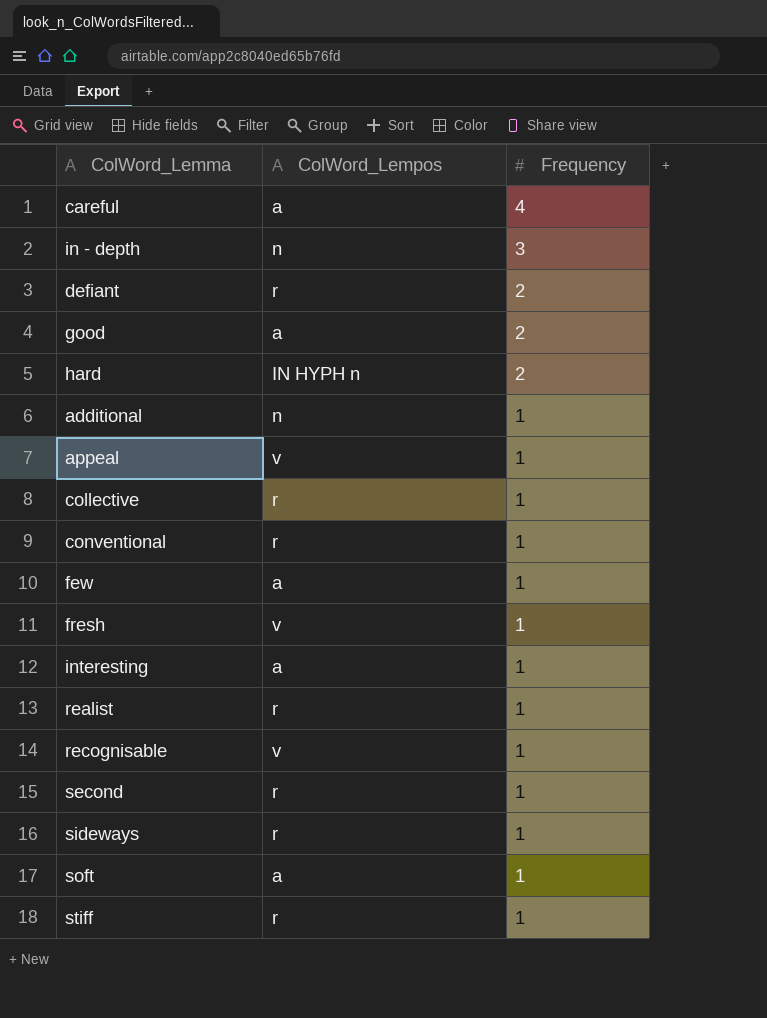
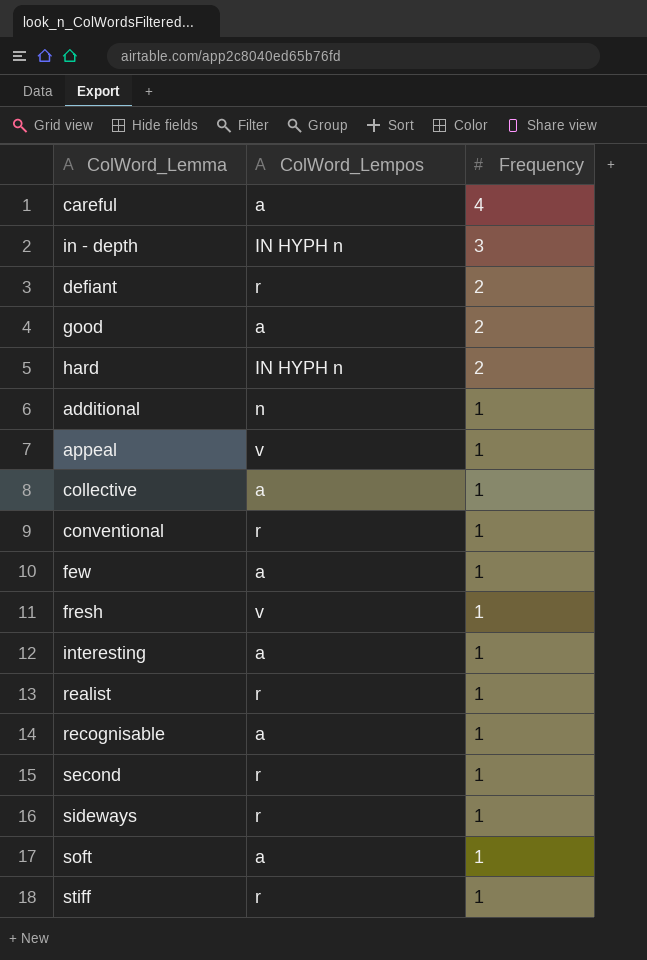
in - depth | ColWord_Lempos: n -> IN HYPH n
collective | ColWord_Lempos: r -> a
recognisable | ColWord_Lempos: v -> a

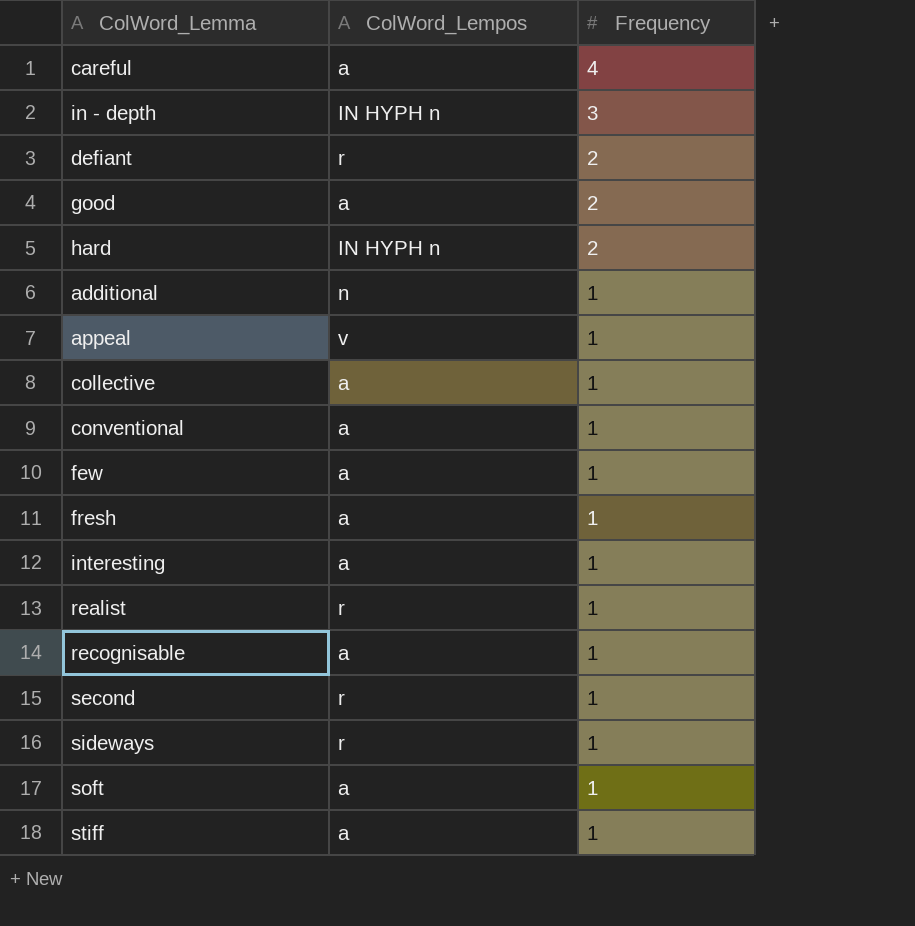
conventional | ColWord_Lempos: r -> a
fresh | ColWord_Lempos: v -> a
stiff | ColWord_Lempos: r -> a

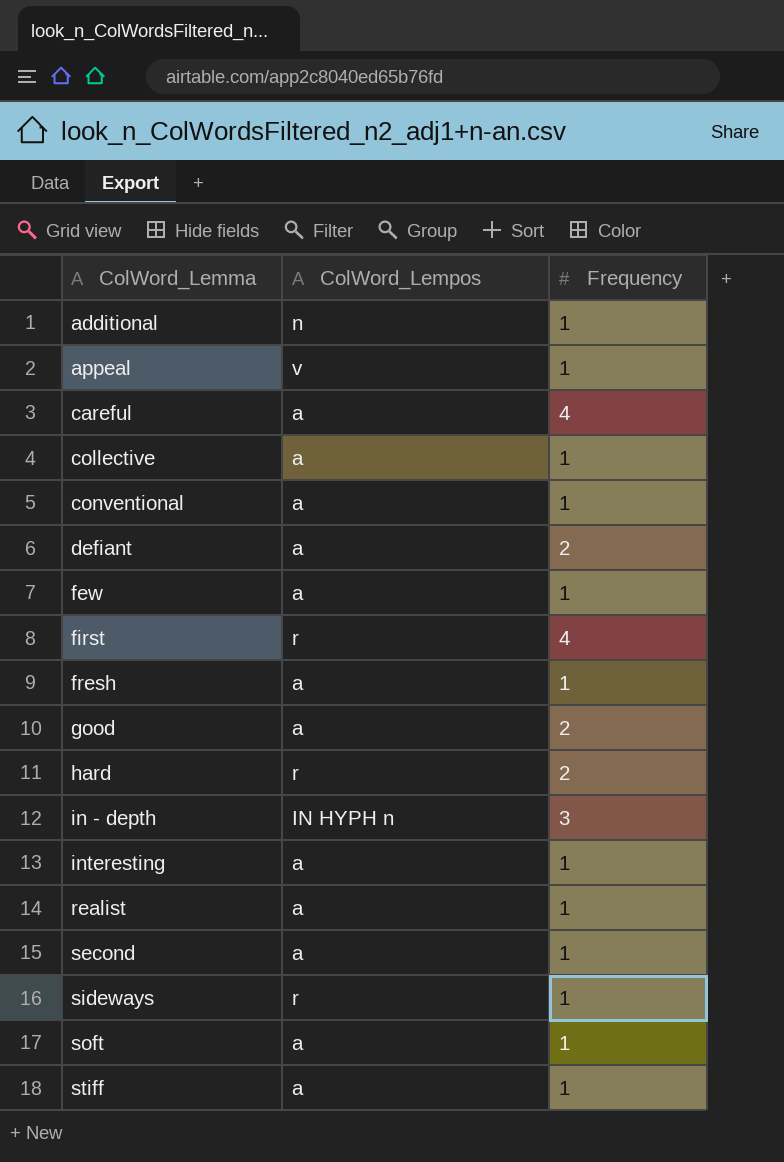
row order: Frequency descending -> ColWord_Lemma ascending
row recognisable: a | 1 -> none
defiant | ColWord_Lempos: r -> a
row first: none -> r | 4
hard | ColWord_Lempos: IN HYPH n -> r
realist | ColWord_Lempos: r -> a
second | ColWord_Lempos: r -> a

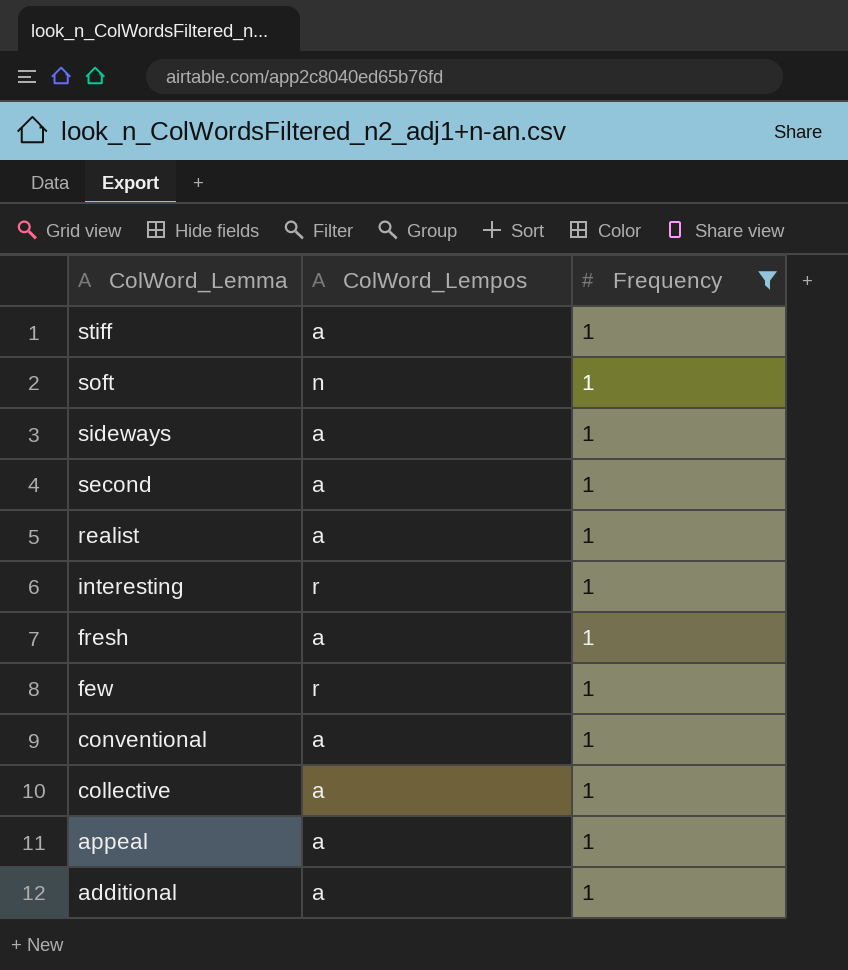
filter: none -> Frequency = 1
row order: ColWord_Lemma ascending -> ColWord_Lemma descending
soft | ColWord_Lempos: a -> n
sideways | ColWord_Lempos: r -> a
interesting | ColWord_Lempos: a -> r
few | ColWord_Lempos: a -> r
appeal | ColWord_Lempos: v -> a
additional | ColWord_Lempos: n -> a

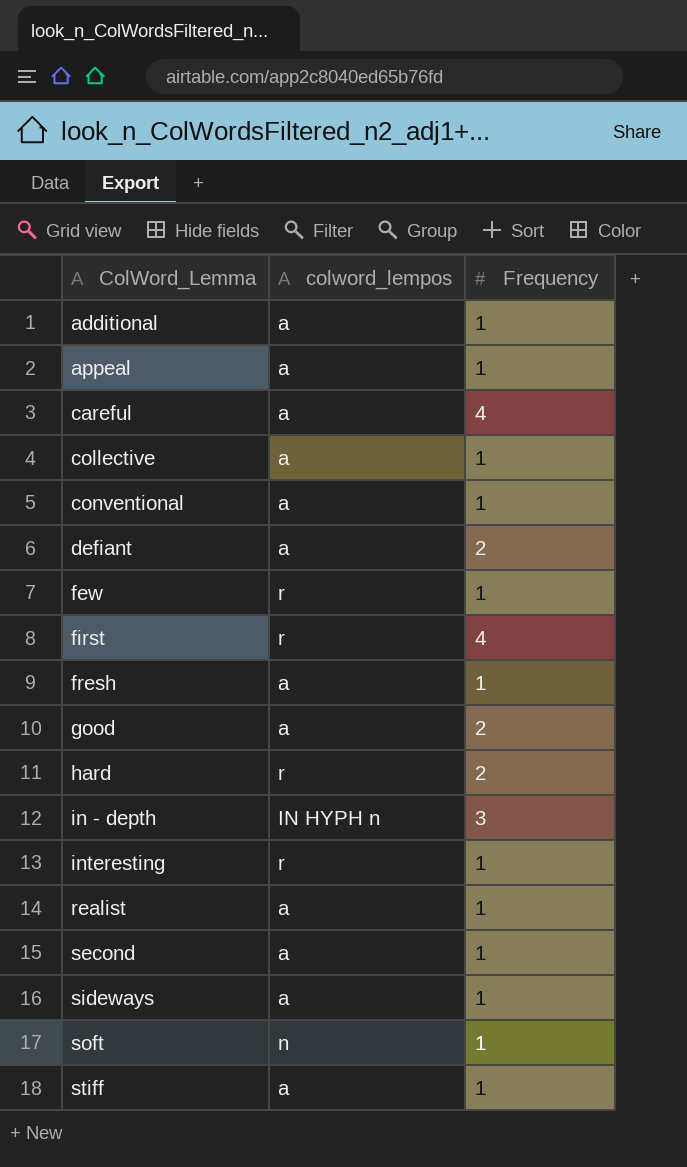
filter: Frequency = 1 -> none
row order: ColWord_Lemma descending -> ColWord_Lemma ascending
column name: ColWord_Lempos -> colword_lempos

